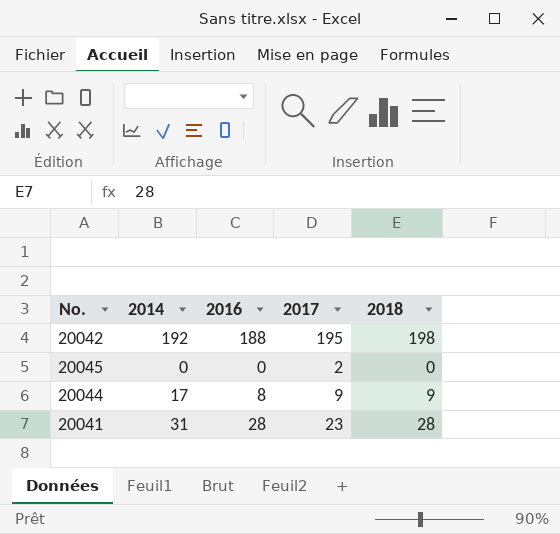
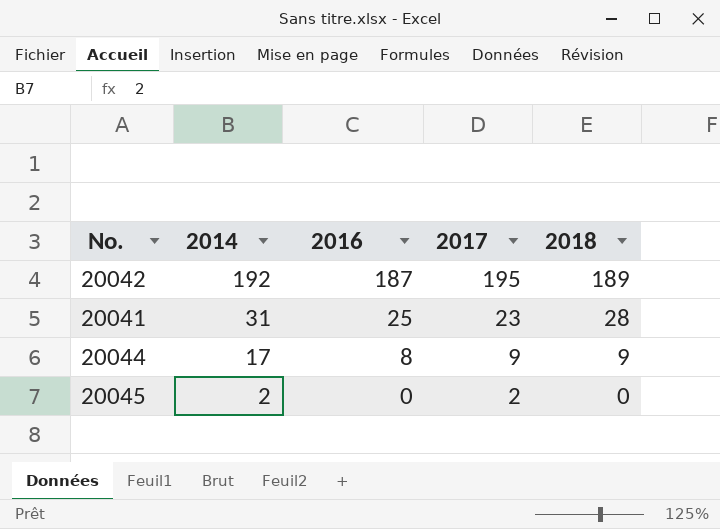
row order: none -> 2014 descending
20042 | 2016: 188 -> 187
20042 | 2018: 198 -> 189
20041 | 2016: 28 -> 25
20045 | 2014: 0 -> 2

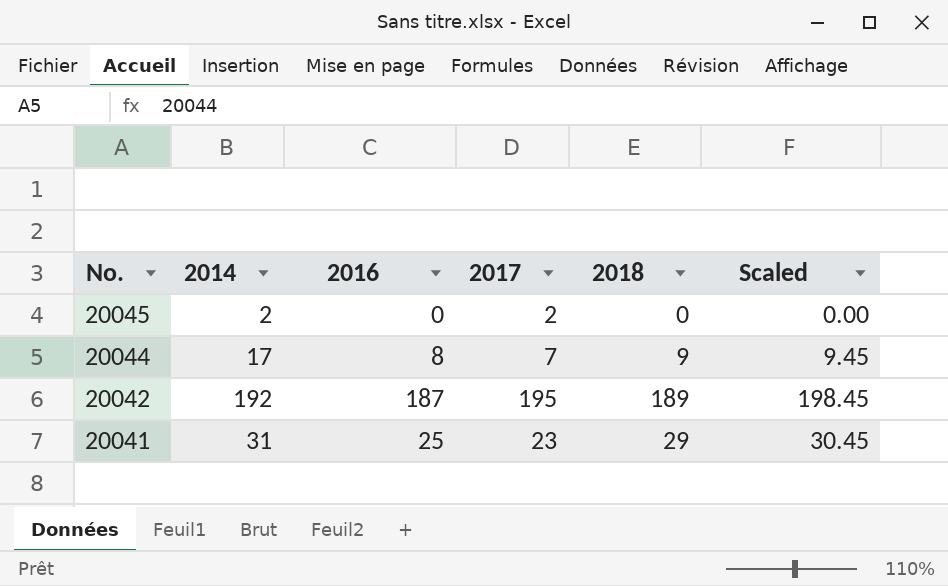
row order: 2014 descending -> No. descending
column Scaled | formula: none -> [2018] * 1.05
20044 | 2017: 9 -> 7
20041 | 2018: 28 -> 29

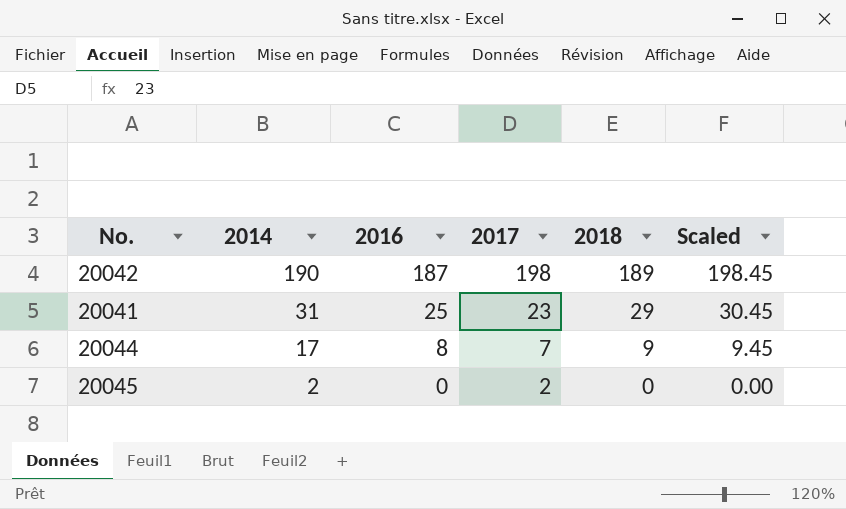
row order: No. descending -> 2014 descending
20042 | 2014: 192 -> 190
20042 | 2017: 195 -> 198

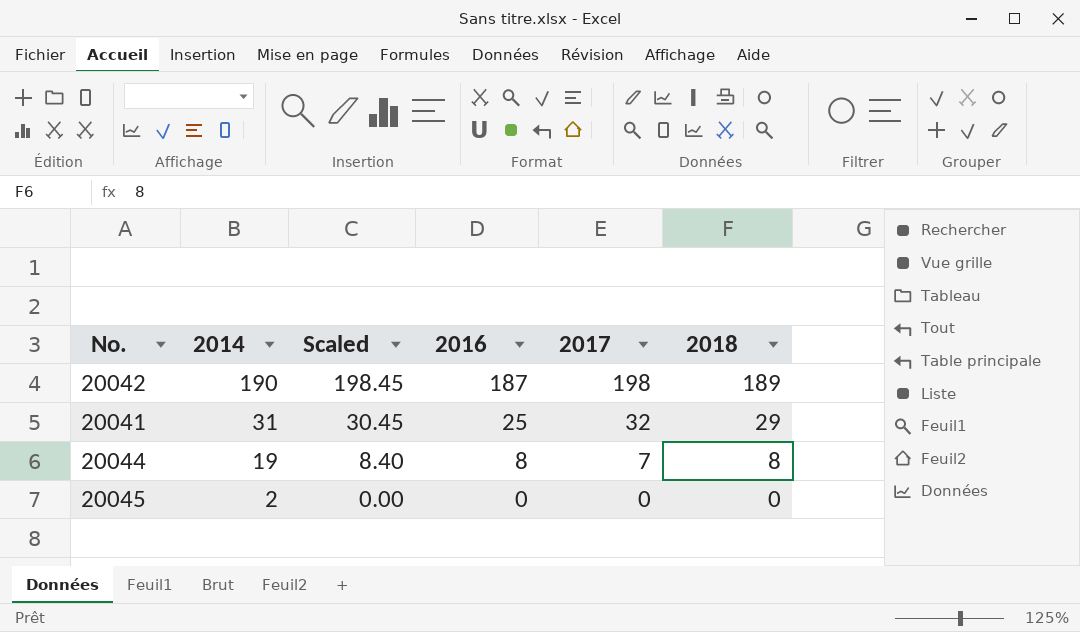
column Scaled | position: 6 -> 3
20041 | 2017: 23 -> 32
20044 | 2014: 17 -> 19
20044 | Scaled: 9.45 -> 8.40
20044 | 2018: 9 -> 8
20045 | 2017: 2 -> 0

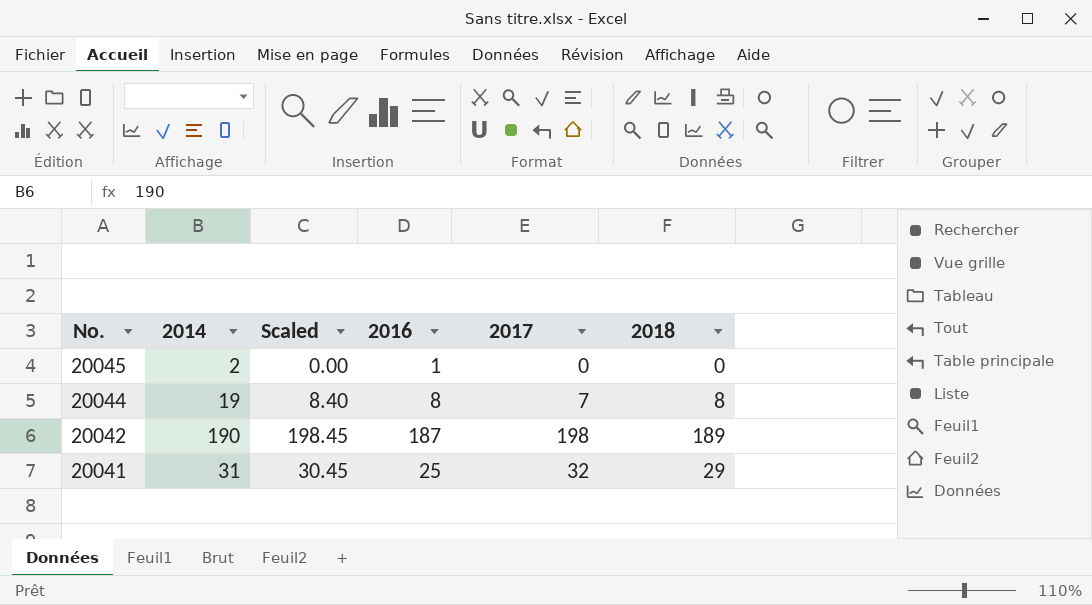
row order: 2014 descending -> No. descending
20045 | 2016: 0 -> 1

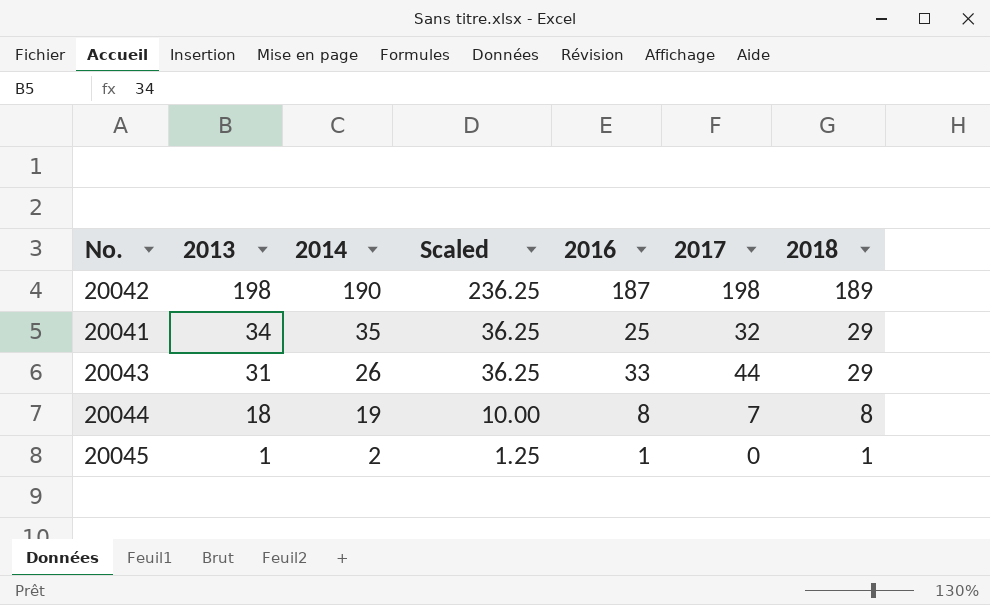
row order: No. descending -> 2013 descending
column 2013 | position: none -> 2
column Scaled | formula: [2018] * 1.05 -> [2018] * 1.25
20041 | 2014: 31 -> 35
row 20043: none -> 31 | 26 | 36.25 | 33 | 44 | 29
20045 | 2018: 0 -> 1

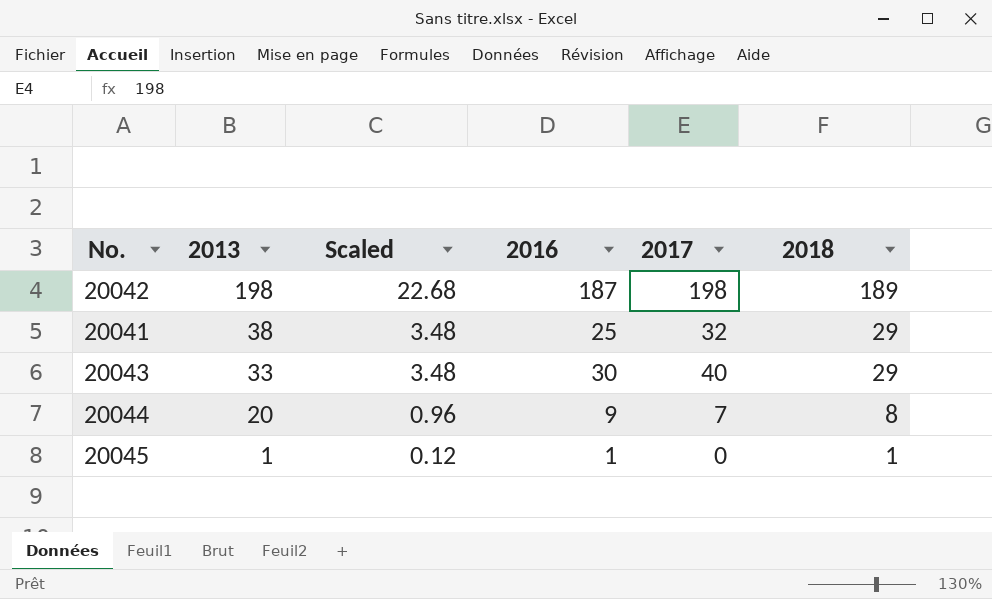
column 2014 | position: 3 -> none
column Scaled | formula: [2018] * 1.25 -> [2018] * 0.12
20041 | 2013: 34 -> 38
20043 | 2013: 31 -> 33
20043 | 2016: 33 -> 30
20043 | 2017: 44 -> 40
20044 | 2013: 18 -> 20
20044 | 2016: 8 -> 9

